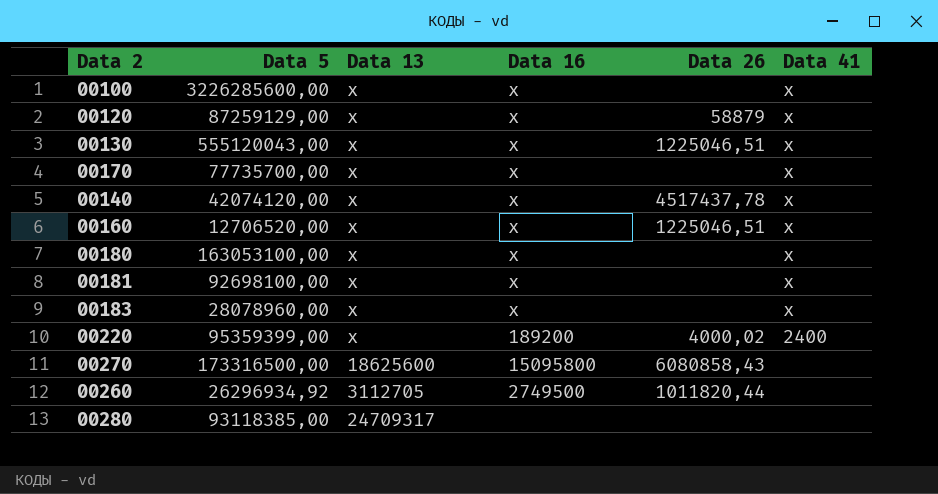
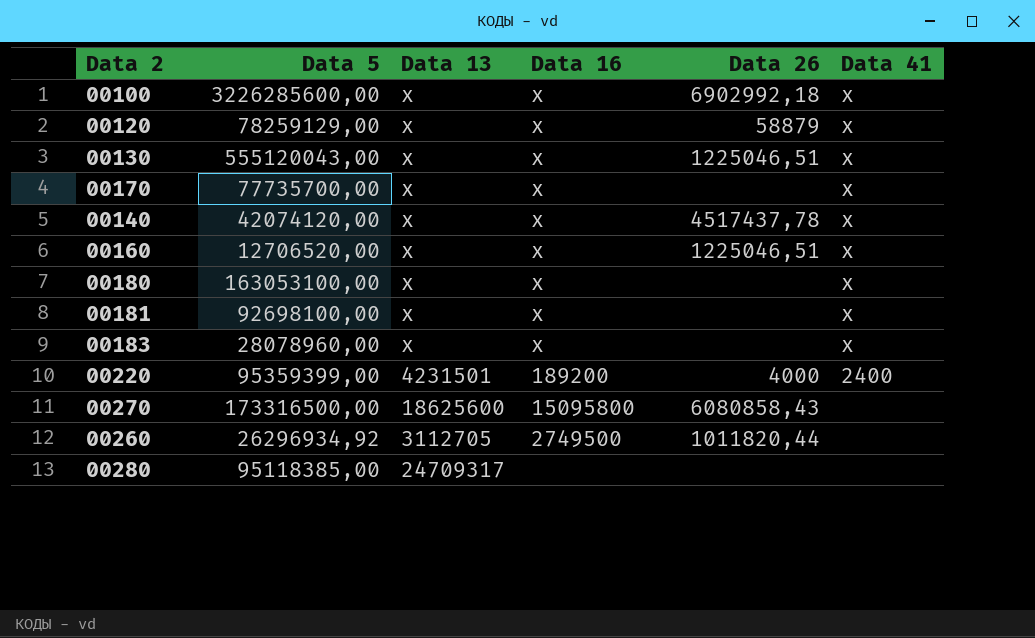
00100 | Data 26: none -> 6902992,18
00120 | Data 5: 87259129,00 -> 78259129,00
00220 | Data 13: х -> 4231501
00220 | Data 26: 4000,02 -> 4000
00280 | Data 5: 93118385,00 -> 95118385,00

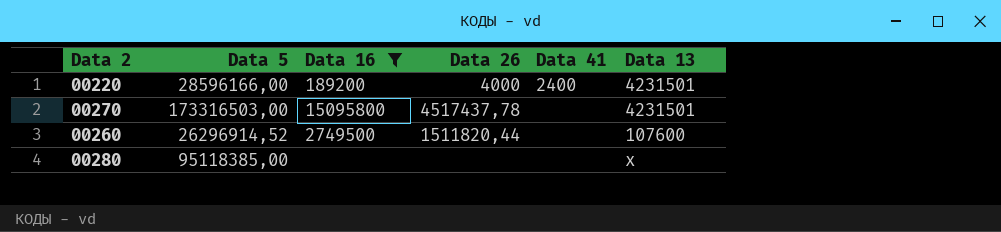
filter: none -> Data 16 != х
column Data 13 | position: 3 -> 6
00220 | Data 5: 95359399,00 -> 28596166,00
00270 | Data 5: 173316500,00 -> 173316503,00
00270 | Data 26: 6080858,43 -> 4517437,78
00270 | Data 13: 18625600 -> 4231501
00260 | Data 5: 26296934,92 -> 26296914,52
00260 | Data 26: 1011820,44 -> 1511820,44
00260 | Data 13: 3112705 -> 107600
00280 | Data 13: 24709317 -> х

